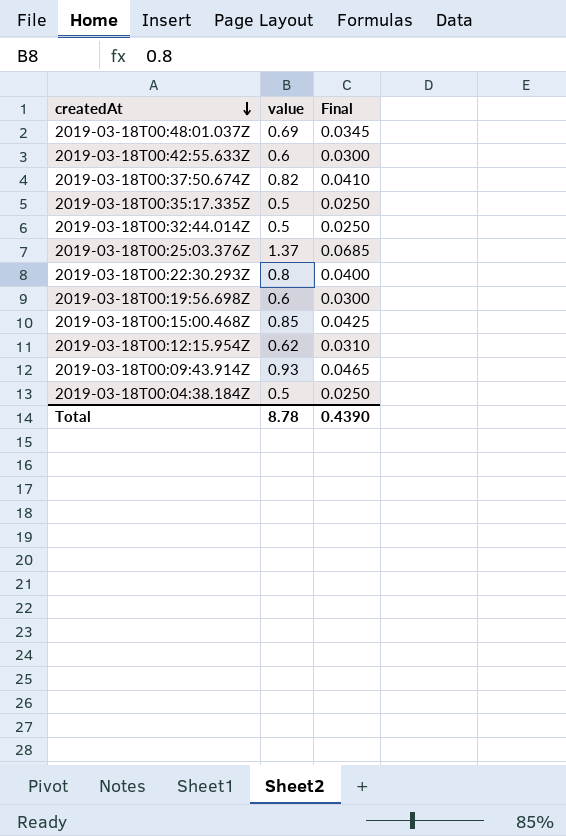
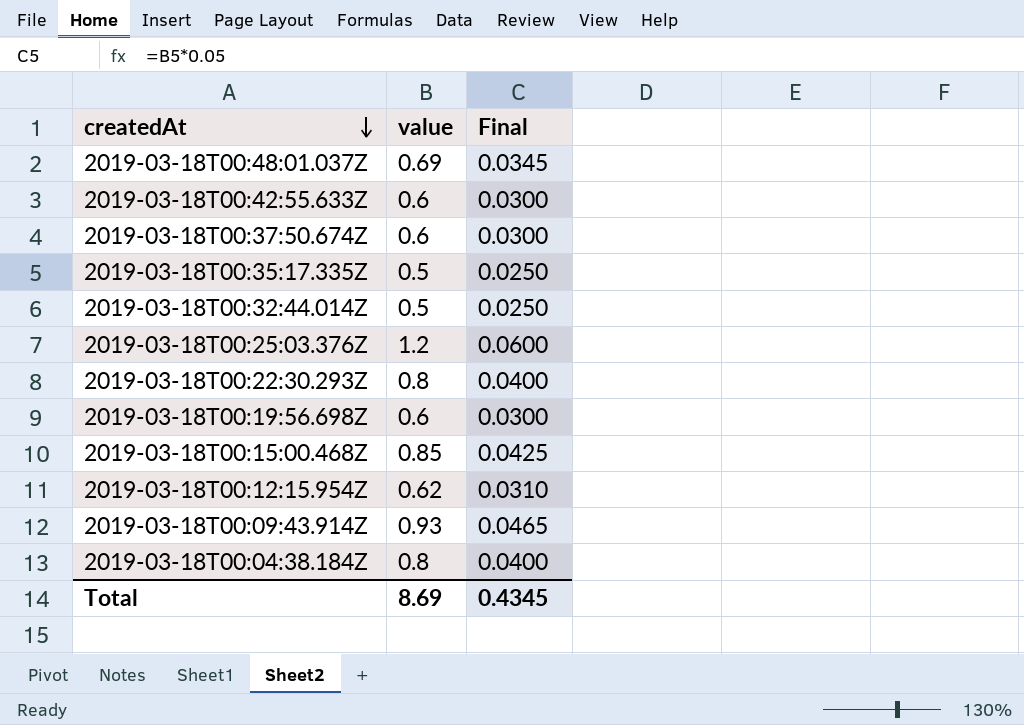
2019-03-18T00:37:50.674Z | value: 0.82 -> 0.6
2019-03-18T00:37:50.674Z | Final: 0.0410 -> 0.0300
2019-03-18T00:25:03.376Z | value: 1.37 -> 1.2
2019-03-18T00:25:03.376Z | Final: 0.0685 -> 0.0600
2019-03-18T00:04:38.184Z | value: 0.5 -> 0.8
2019-03-18T00:04:38.184Z | Final: 0.0250 -> 0.0400
Total | value: 8.78 -> 8.69
Total | Final: 0.4390 -> 0.4345

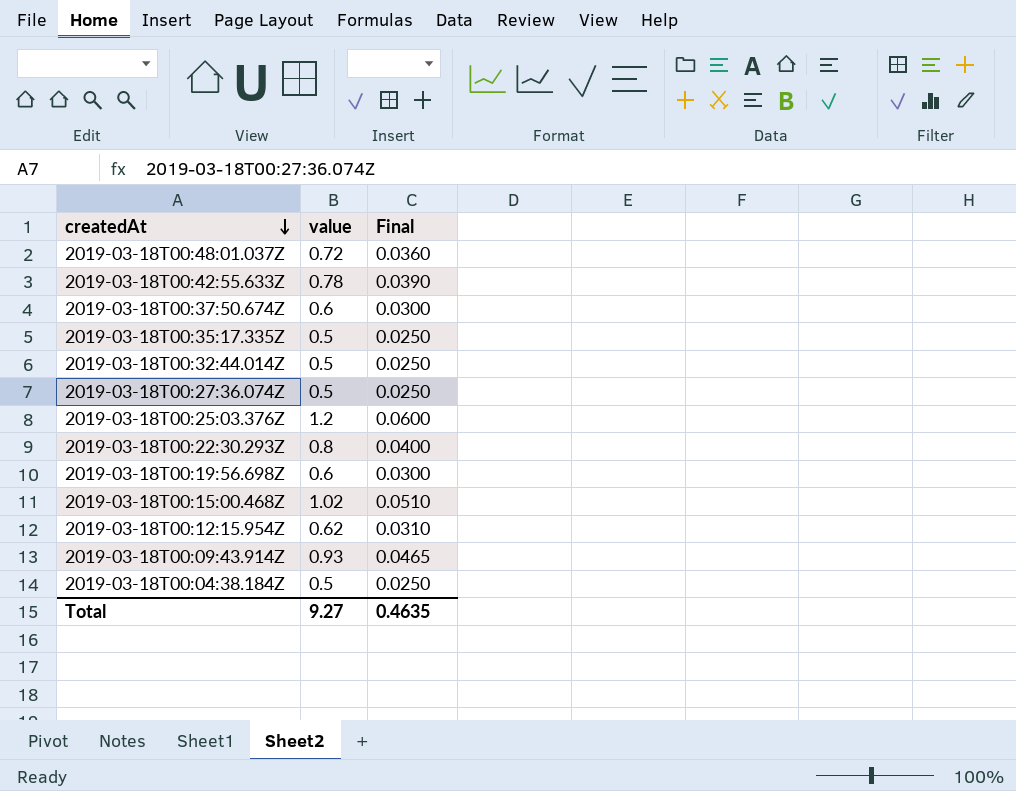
2019-03-18T00:48:01.037Z | value: 0.69 -> 0.72
2019-03-18T00:48:01.037Z | Final: 0.0345 -> 0.0360
2019-03-18T00:42:55.633Z | value: 0.6 -> 0.78
2019-03-18T00:42:55.633Z | Final: 0.0300 -> 0.0390
row 2019-03-18T00:27:36.074Z: none -> 0.5 | 0.0250
2019-03-18T00:15:00.468Z | value: 0.85 -> 1.02
2019-03-18T00:15:00.468Z | Final: 0.0425 -> 0.0510
2019-03-18T00:04:38.184Z | value: 0.8 -> 0.5
2019-03-18T00:04:38.184Z | Final: 0.0400 -> 0.0250
Total | value: 8.69 -> 9.27
Total | Final: 0.4345 -> 0.4635

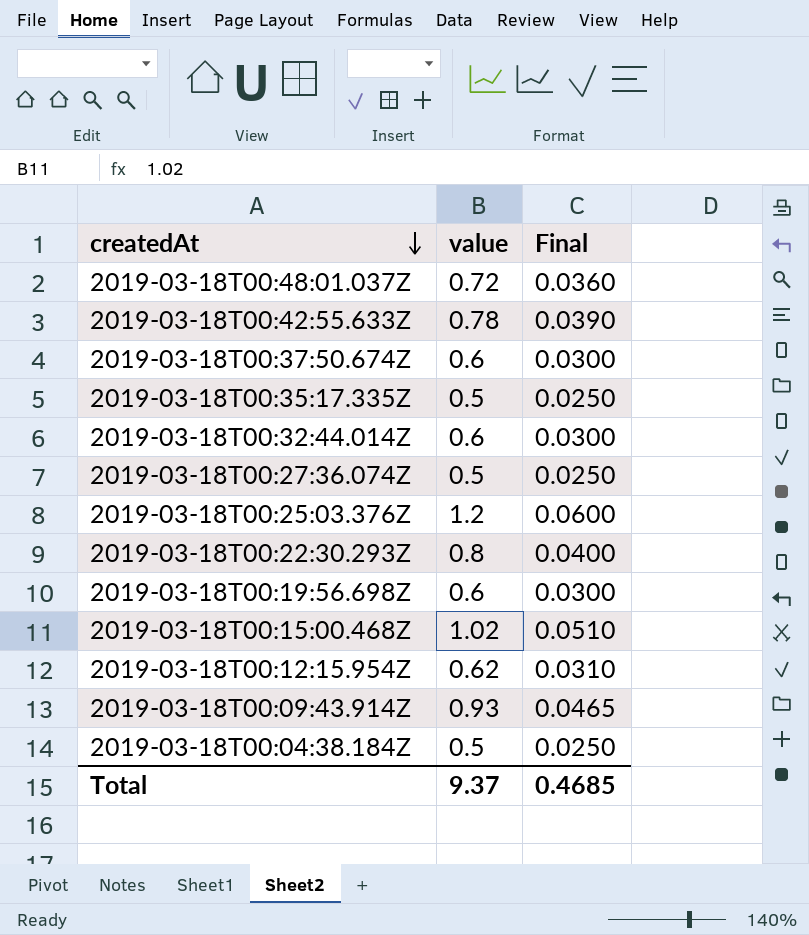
2019-03-18T00:32:44.014Z | value: 0.5 -> 0.6
2019-03-18T00:32:44.014Z | Final: 0.0250 -> 0.0300
Total | value: 9.27 -> 9.37
Total | Final: 0.4635 -> 0.4685

